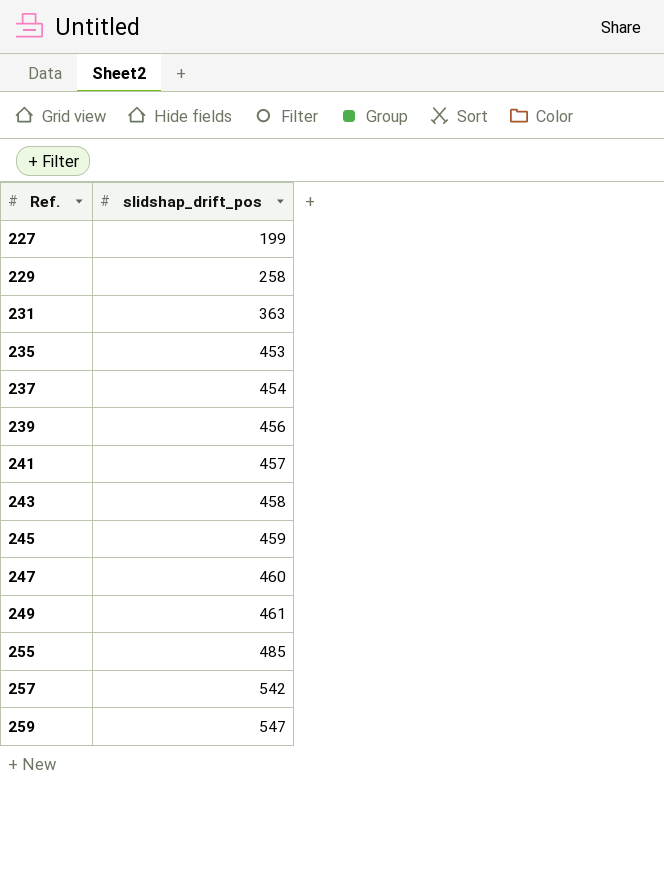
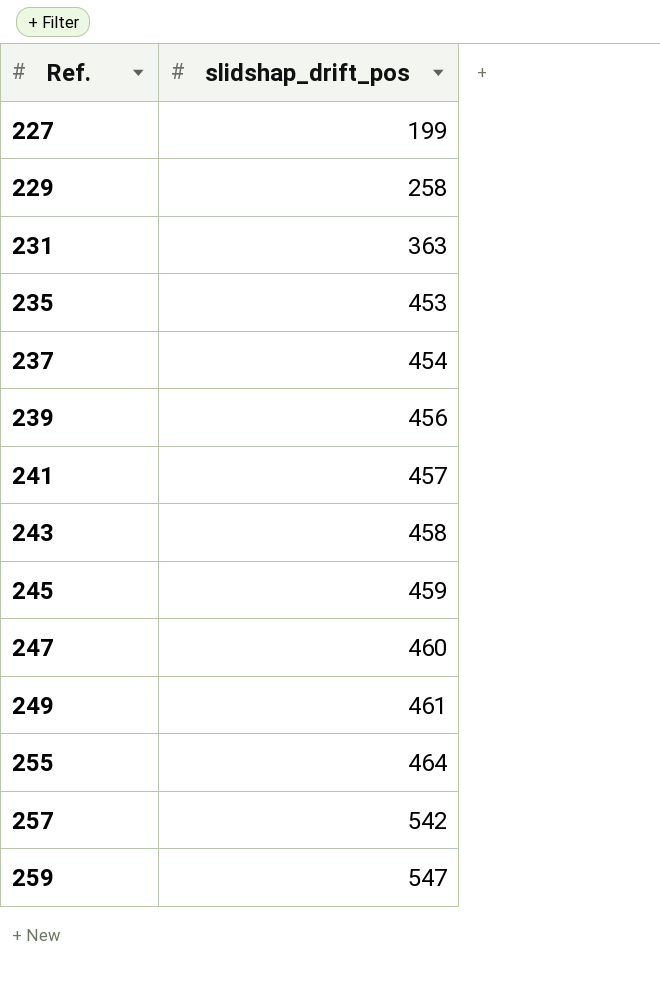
255 | slidshap_drift_pos: 485 -> 464

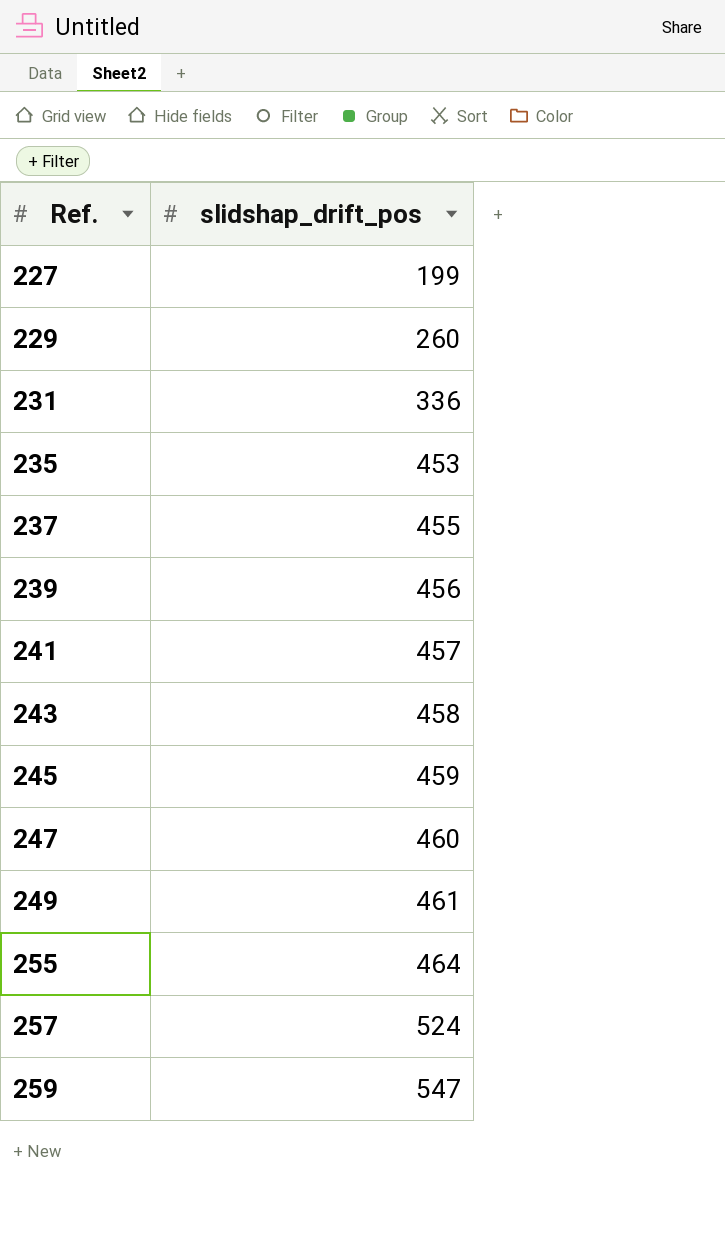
229 | slidshap_drift_pos: 258 -> 260
231 | slidshap_drift_pos: 363 -> 336
237 | slidshap_drift_pos: 454 -> 455
257 | slidshap_drift_pos: 542 -> 524

